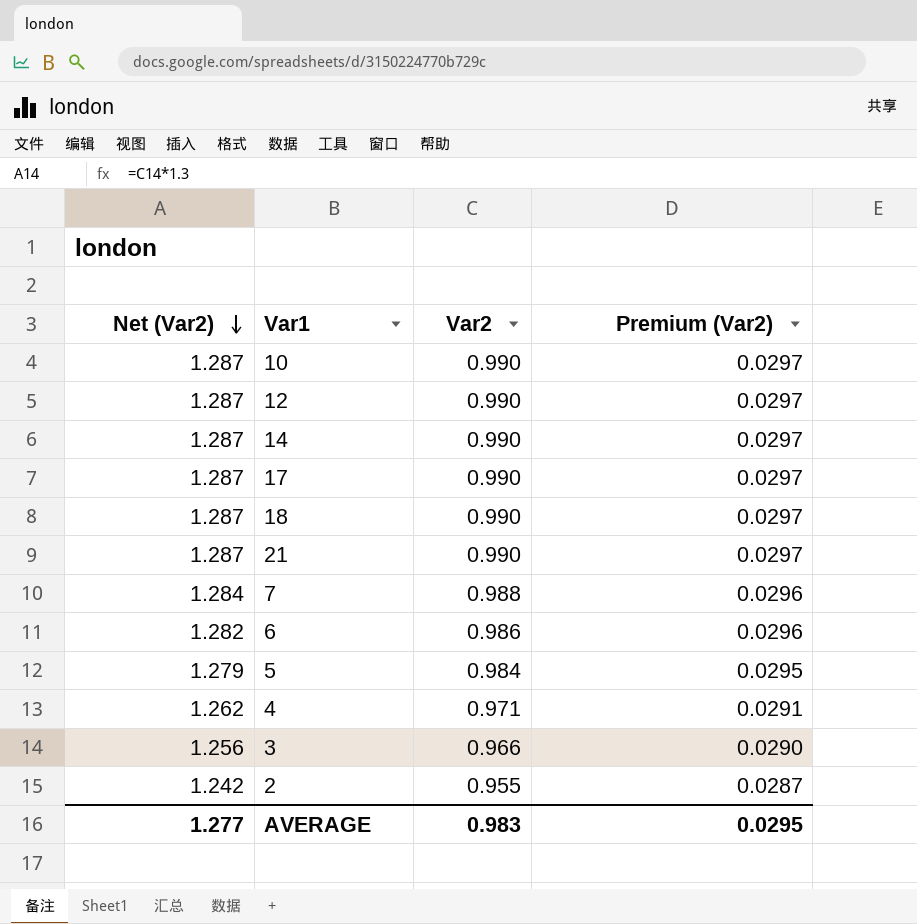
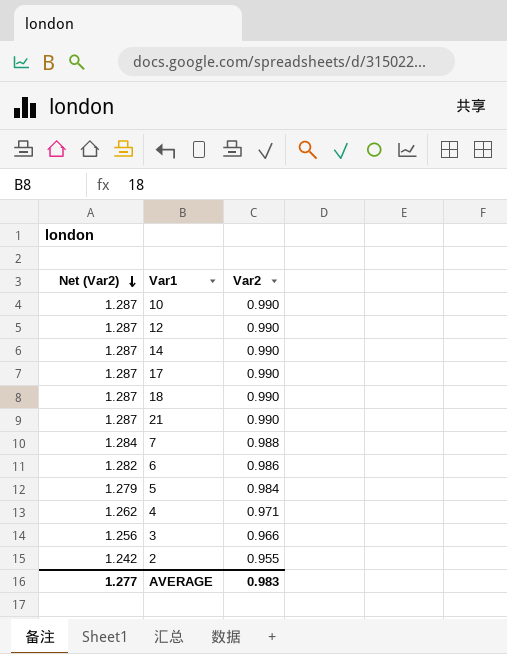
column Premium (Var2) | formula: [Var2] * 0.03 -> none

